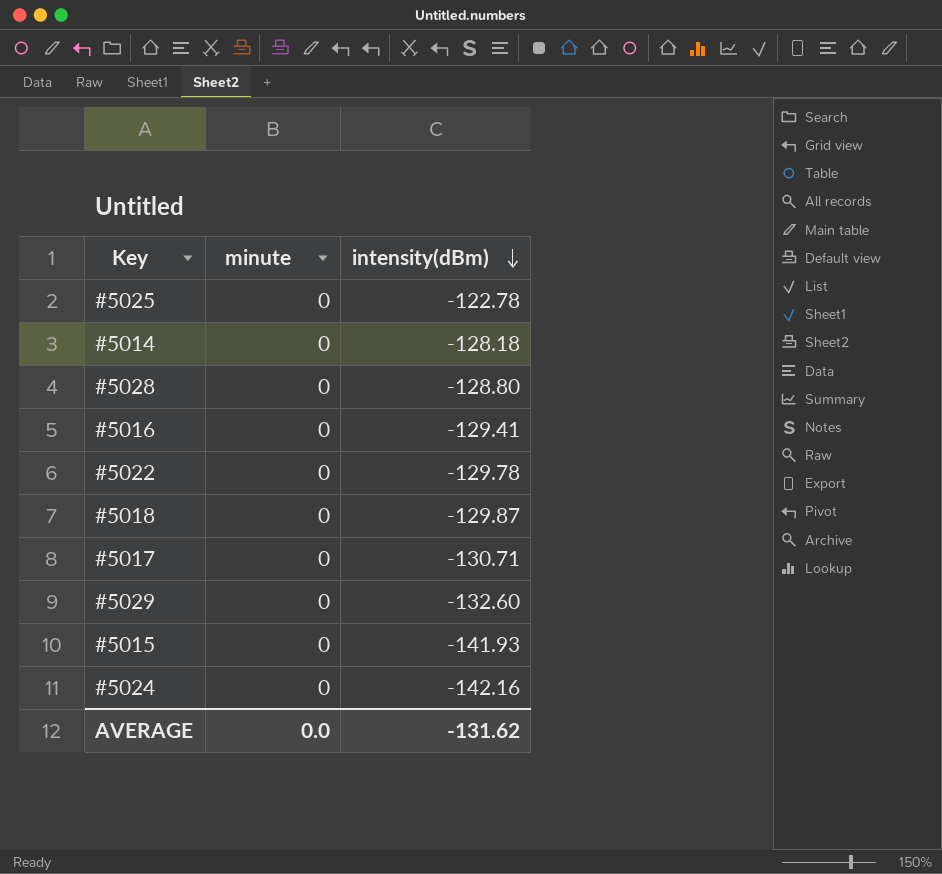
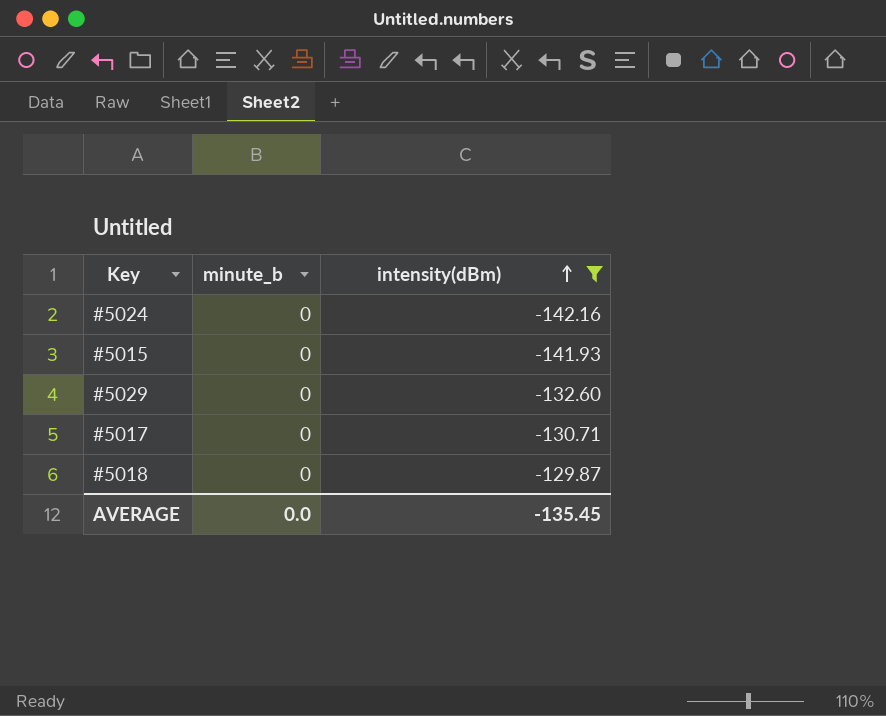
filter: none -> intensity(dBm) <= -129.87
row order: intensity(dBm) descending -> intensity(dBm) ascending
column name: minute -> minute_b
AVERAGE | intensity(dBm): -131.62 -> -135.45

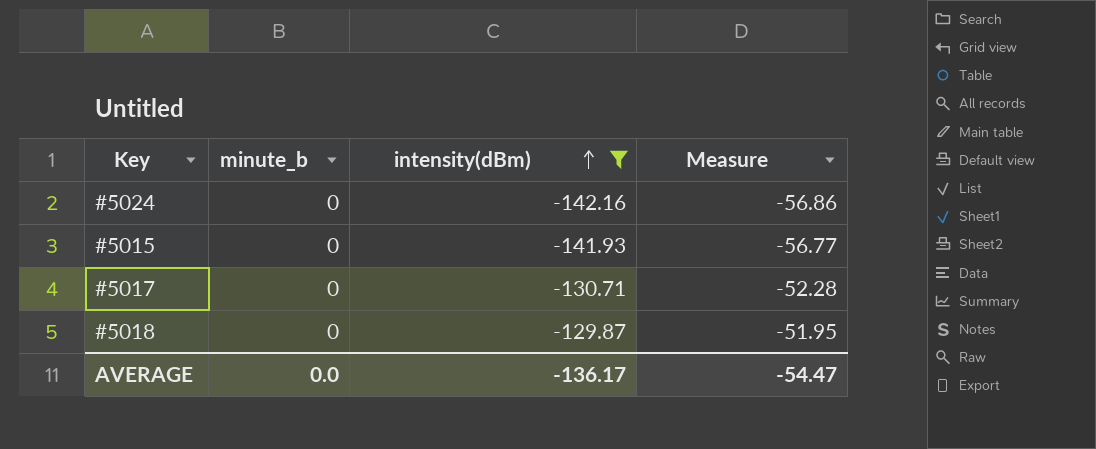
column Measure | formula: none -> [intensity(dBm)] * 0.4
row #5029: 0 | -132.60 -> none
AVERAGE | intensity(dBm): -135.45 -> -136.17

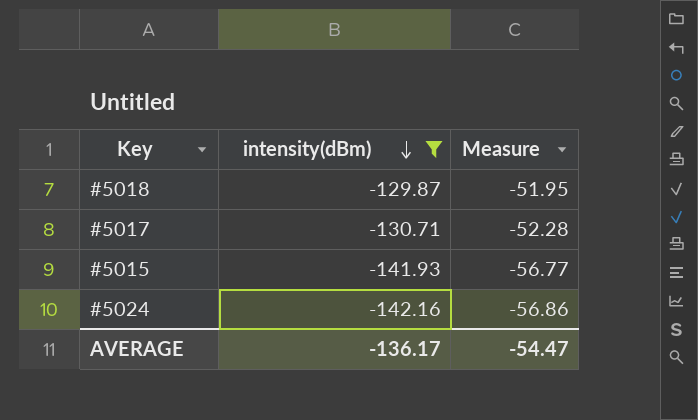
row order: intensity(dBm) ascending -> intensity(dBm) descending
column minute_b | position: 2 -> none

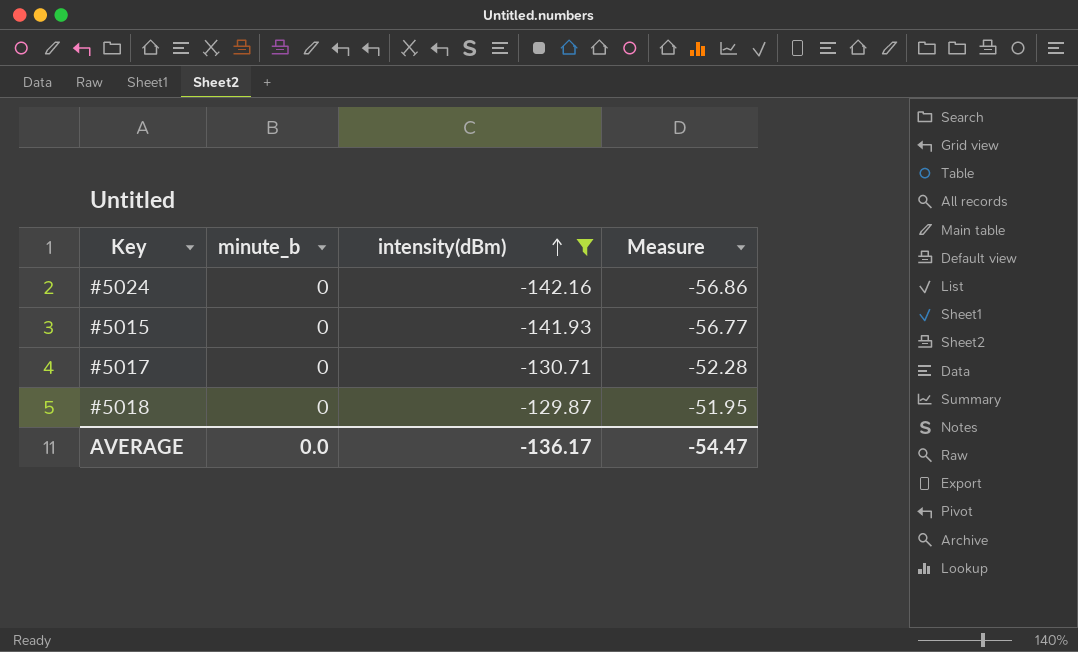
row order: intensity(dBm) descending -> intensity(dBm) ascending
column minute_b | position: none -> 2

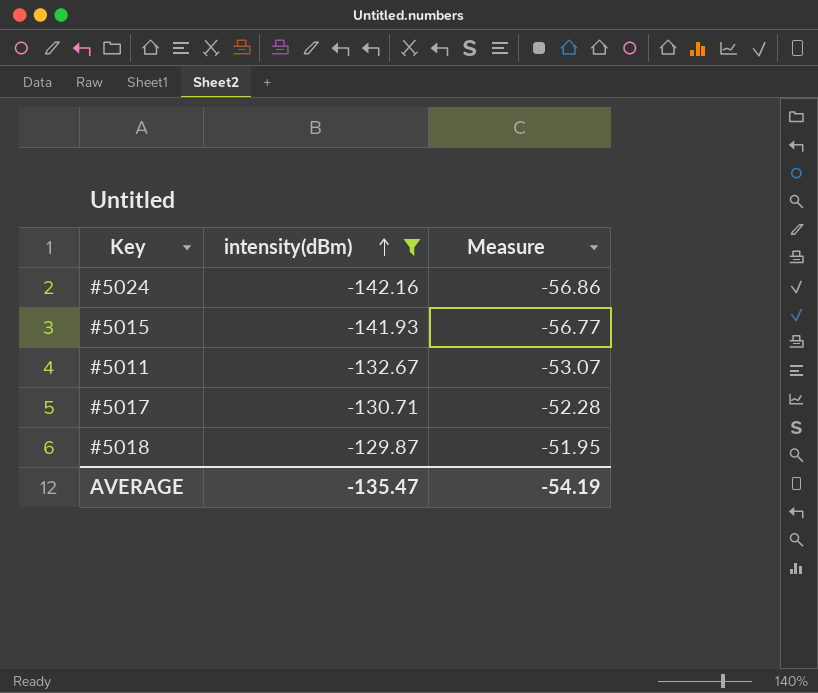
column minute_b | position: 2 -> none
row #5011: none -> -132.67 | -53.07
AVERAGE | intensity(dBm): -136.17 -> -135.47
AVERAGE | Measure: -54.47 -> -54.19

